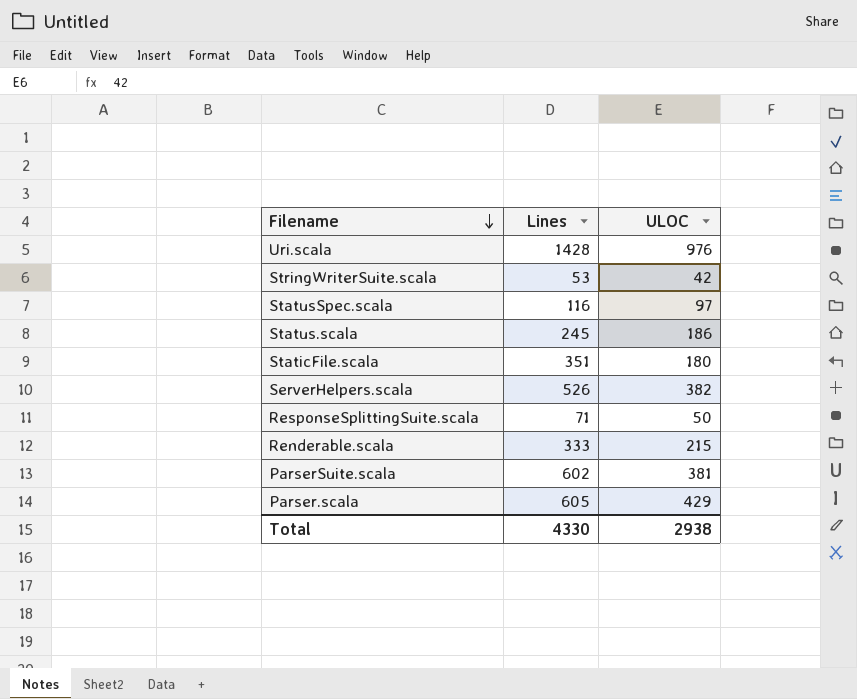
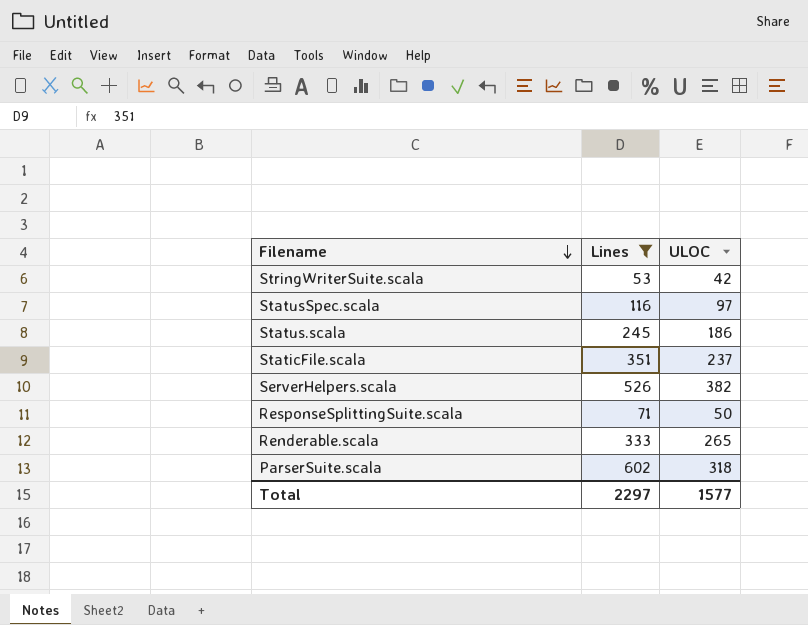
filter: none -> Lines <= 602
StaticFile.scala | ULOC: 180 -> 237
Renderable.scala | ULOC: 215 -> 265
ParserSuite.scala | ULOC: 381 -> 318
Total | Lines: 4330 -> 2297
Total | ULOC: 2938 -> 1577

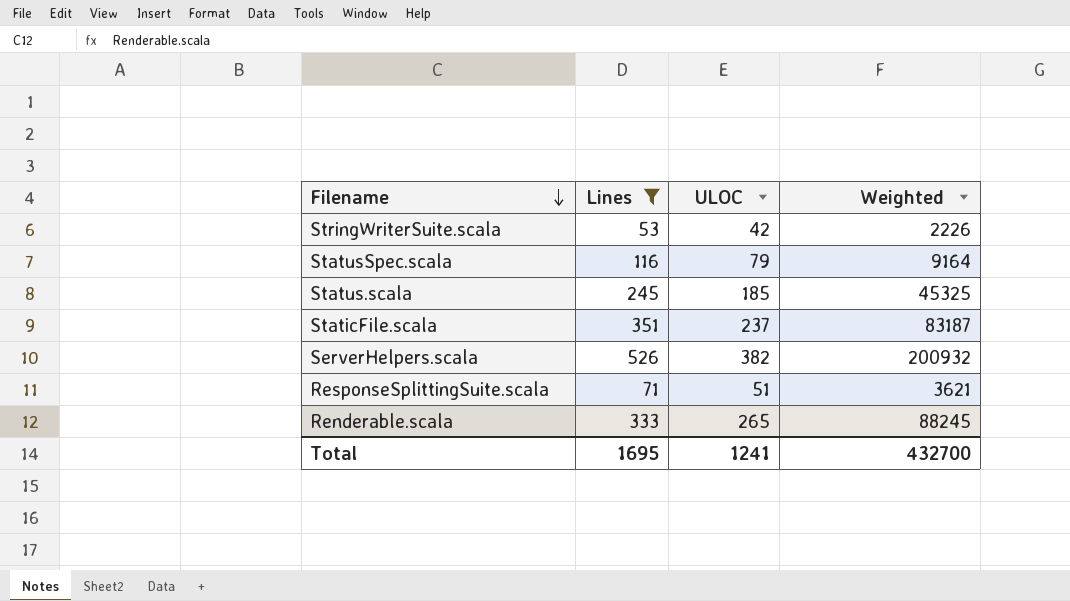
column Weighted | formula: none -> [Lines] * [ULOC]
row ParserSuite.scala: 602 | 318 -> none
StatusSpec.scala | ULOC: 97 -> 79
Status.scala | ULOC: 186 -> 185
ResponseSplittingSuite.scala | ULOC: 50 -> 51
Total | Lines: 2297 -> 1695
Total | ULOC: 1577 -> 1241

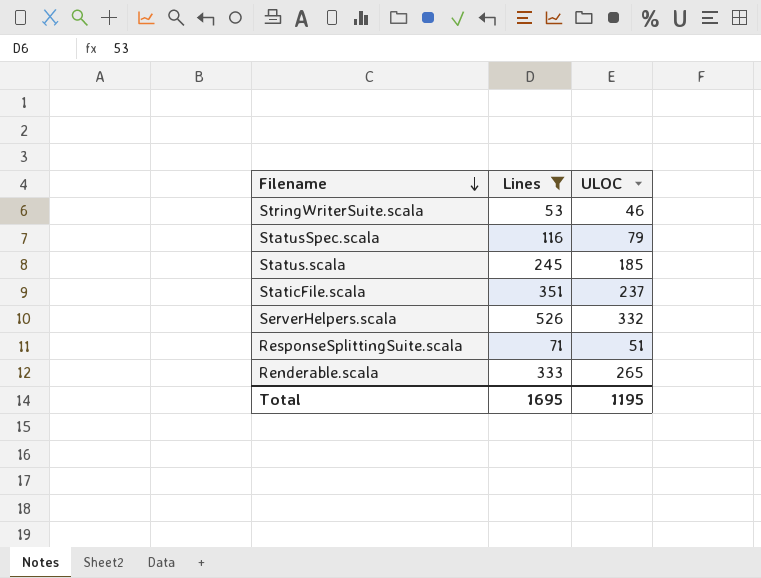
column Weighted | formula: [Lines] * [ULOC] -> none
StringWriterSuite.scala | ULOC: 42 -> 46
ServerHelpers.scala | ULOC: 382 -> 332
Total | ULOC: 1241 -> 1195

